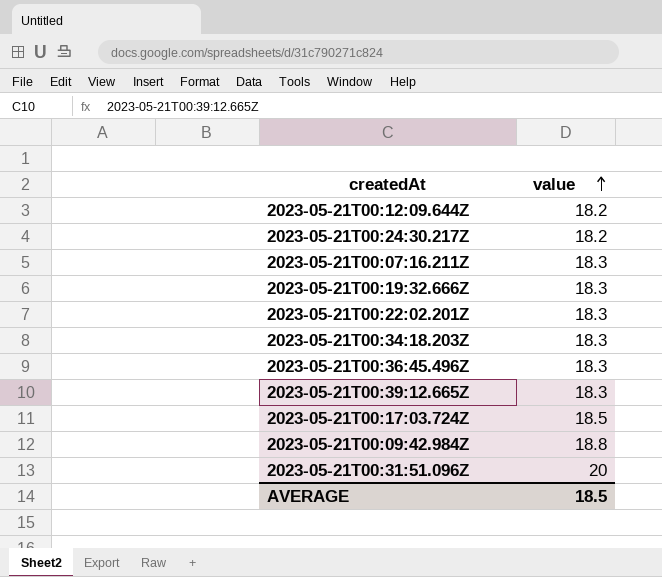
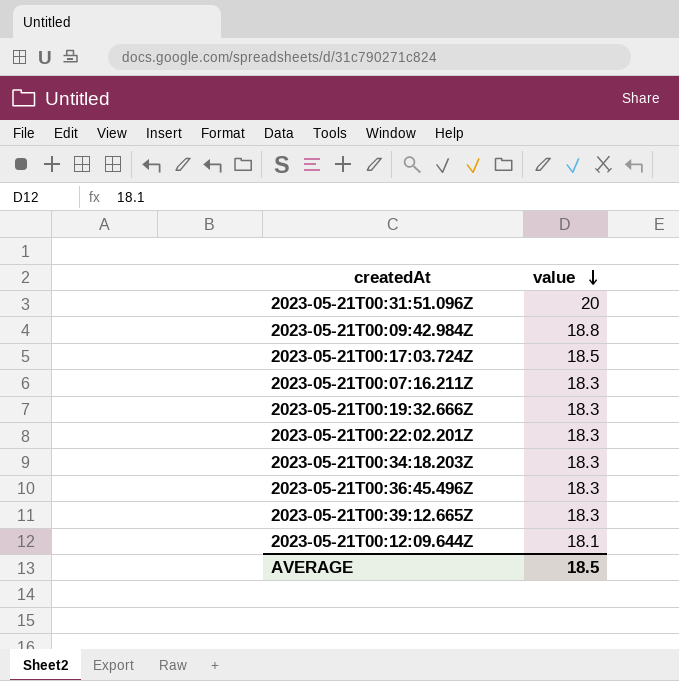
row order: value ascending -> value descending
row 2023-05-21T00:24:30.217Z: 18.2 -> none
2023-05-21T00:12:09.644Z | value: 18.2 -> 18.1

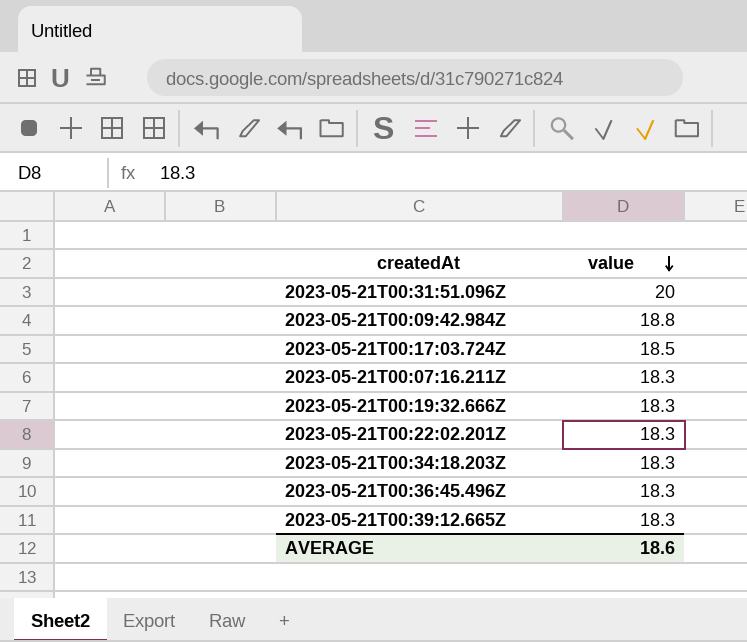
row 2023-05-21T00:12:09.644Z: 18.1 -> none
AVERAGE | value: 18.5 -> 18.6

